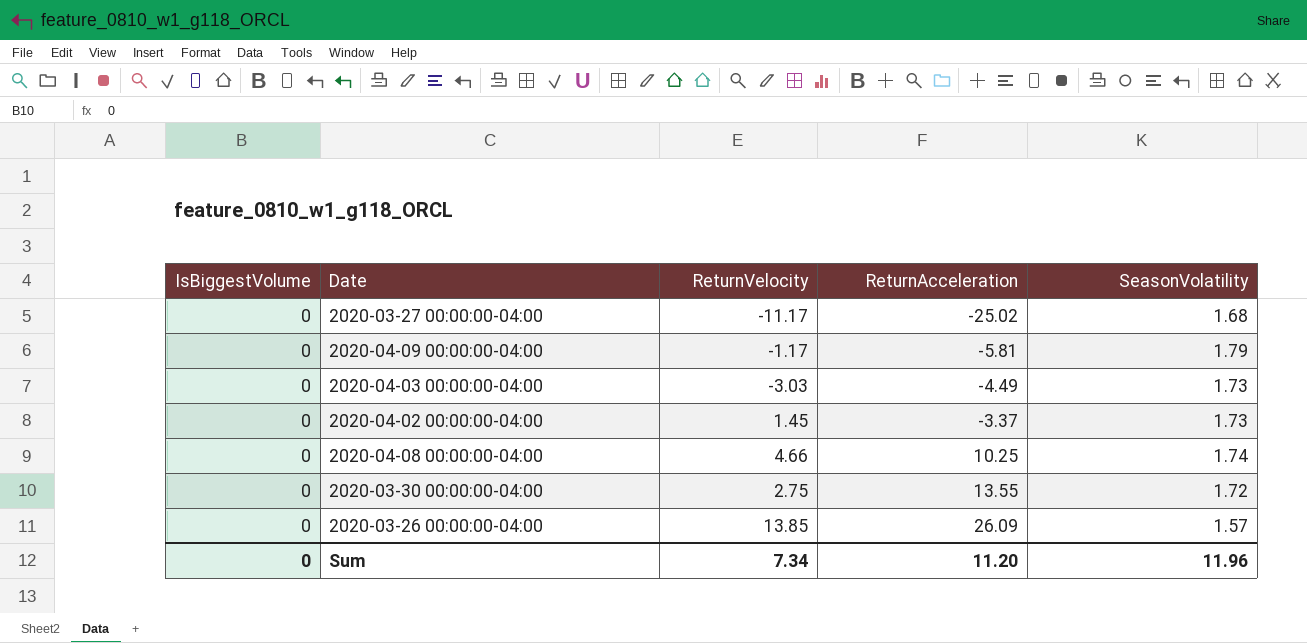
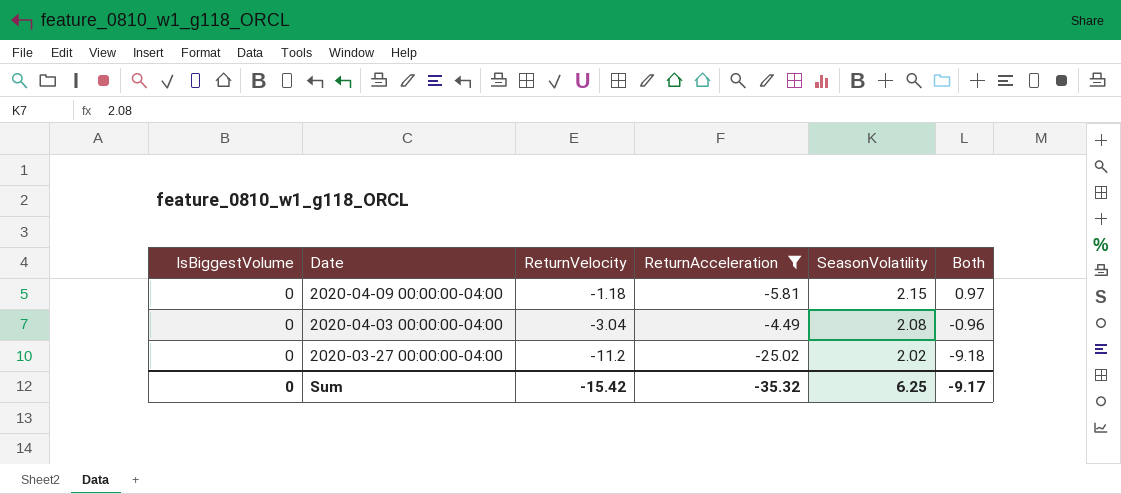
filter: none -> ReturnAcceleration <= -4.49
row order: ReturnAcceleration ascending -> Date descending
column Both | formula: none -> [ReturnVelocity] + [SeasonVolatility]
2020-04-09 00:00:00-04:00 | ReturnVelocity: -1.17 -> -1.18
2020-04-09 00:00:00-04:00 | SeasonVolatility: 1.79 -> 2.15
2020-04-03 00:00:00-04:00 | ReturnVelocity: -3.03 -> -3.04
2020-04-03 00:00:00-04:00 | SeasonVolatility: 1.73 -> 2.08
2020-03-27 00:00:00-04:00 | ReturnVelocity: -11.17 -> -11.2
2020-03-27 00:00:00-04:00 | SeasonVolatility: 1.68 -> 2.02
Sum | ReturnVelocity: 7.34 -> -15.42
Sum | ReturnAcceleration: 11.20 -> -35.32
Sum | SeasonVolatility: 11.96 -> 6.25

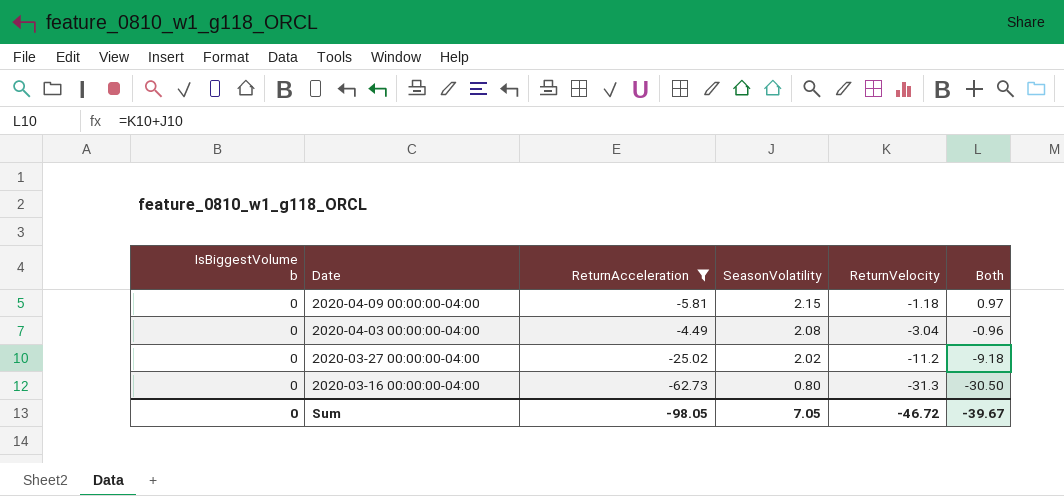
column name: IsBiggestVolume -> IsBiggestVolume b
column ReturnVelocity | position: 3 -> 5
row 2020-03-16 00:00:00-04:00: none -> 0 | -62.73 | 0.80 | -31.3 | -30.50
Sum | ReturnAcceleration: -35.32 -> -98.05
Sum | SeasonVolatility: 6.25 -> 7.05
Sum | ReturnVelocity: -15.42 -> -46.72
Sum | Both: -9.17 -> -39.67

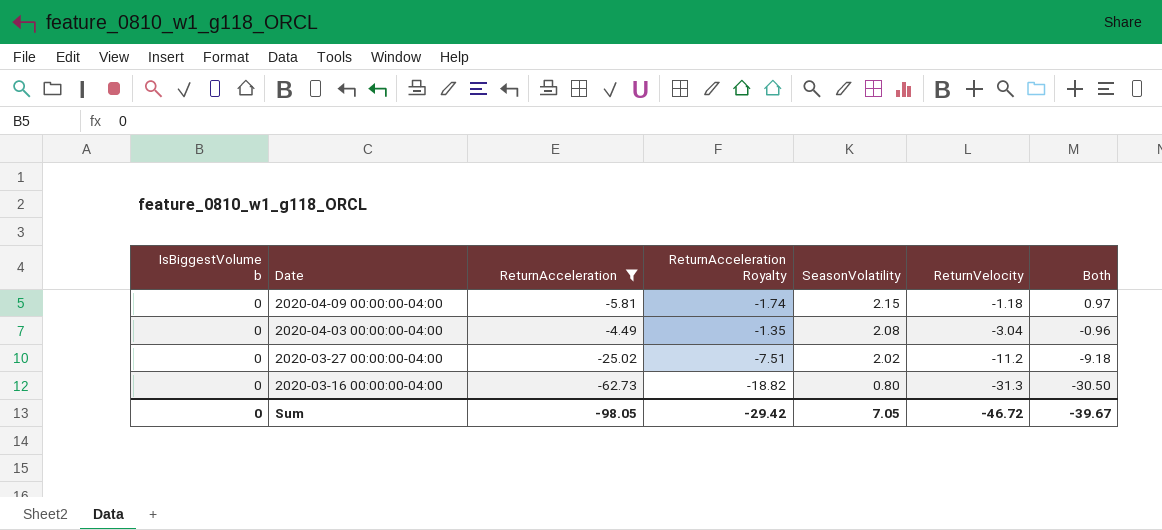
column ReturnAcceleration Royalty | formula: none -> [ReturnAcceleration] * 0.3

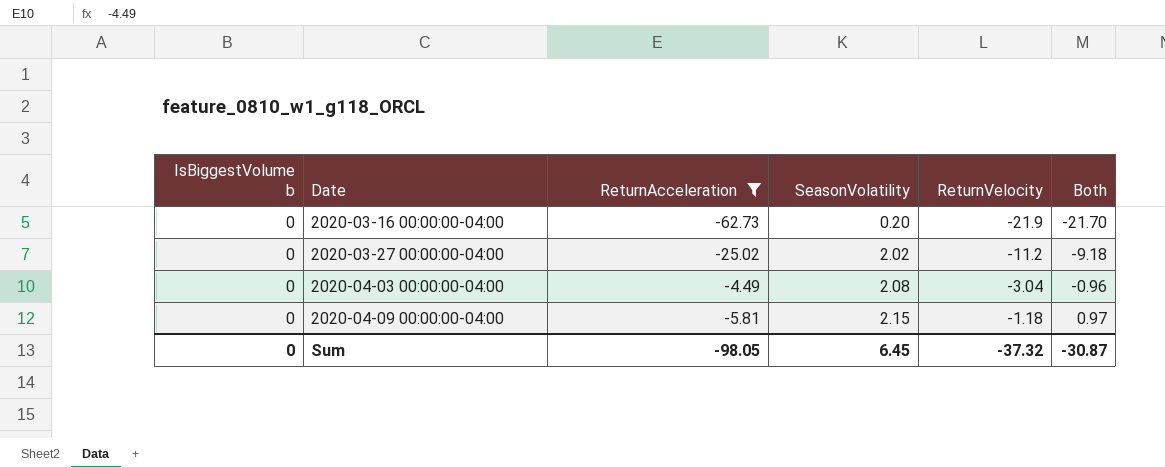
row order: Date descending -> Date ascending
column ReturnAcceleration Royalty | formula: [ReturnAcceleration] * 0.3 -> none
2020-03-16 00:00:00-04:00 | SeasonVolatility: 0.80 -> 0.20
2020-03-16 00:00:00-04:00 | ReturnVelocity: -31.3 -> -21.9
2020-03-16 00:00:00-04:00 | Both: -30.50 -> -21.70
Sum | SeasonVolatility: 7.05 -> 6.45
Sum | ReturnVelocity: -46.72 -> -37.32
Sum | Both: -39.67 -> -30.87

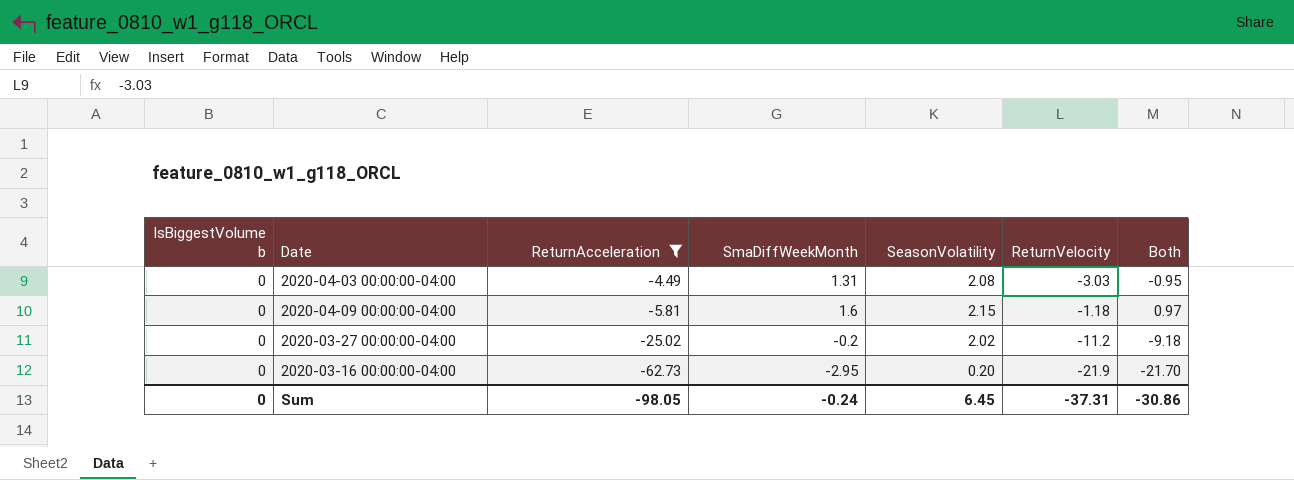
row order: Date ascending -> ReturnAcceleration descending
column SmaDiffWeekMonth | position: none -> 4
2020-04-03 00:00:00-04:00 | ReturnVelocity: -3.04 -> -3.03
2020-04-03 00:00:00-04:00 | Both: -0.96 -> -0.95
Sum | ReturnVelocity: -37.32 -> -37.31
Sum | Both: -30.87 -> -30.86

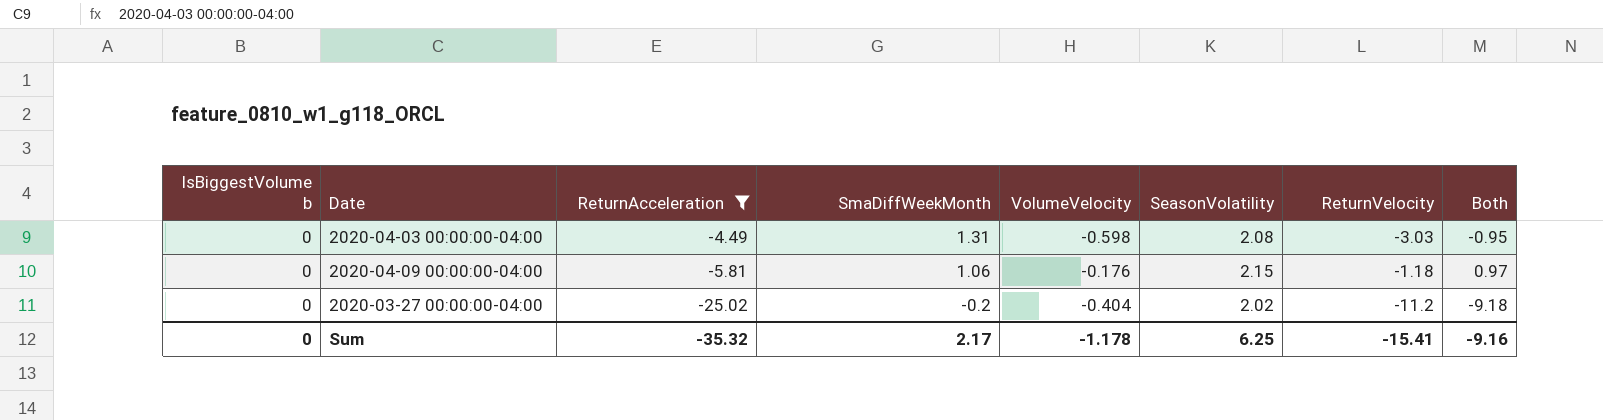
column VolumeVelocity | position: none -> 5
row 2020-03-16 00:00:00-04:00: 0 | -62.73 | -2.95 | 0.20 | -21.9 | -21.70 -> none
2020-04-09 00:00:00-04:00 | SmaDiffWeekMonth: 1.6 -> 1.06
Sum | ReturnAcceleration: -98.05 -> -35.32
Sum | SmaDiffWeekMonth: -0.24 -> 2.17
Sum | SeasonVolatility: 6.45 -> 6.25
Sum | ReturnVelocity: -37.31 -> -15.41
Sum | Both: -30.86 -> -9.16

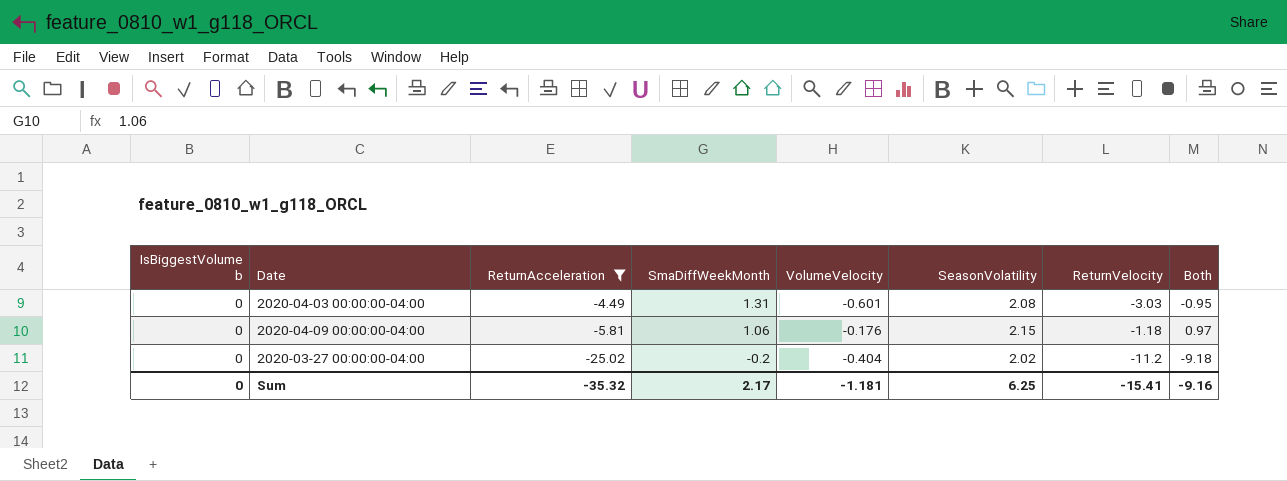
2020-04-03 00:00:00-04:00 | VolumeVelocity: -0.598 -> -0.601
Sum | VolumeVelocity: -1.178 -> -1.181

